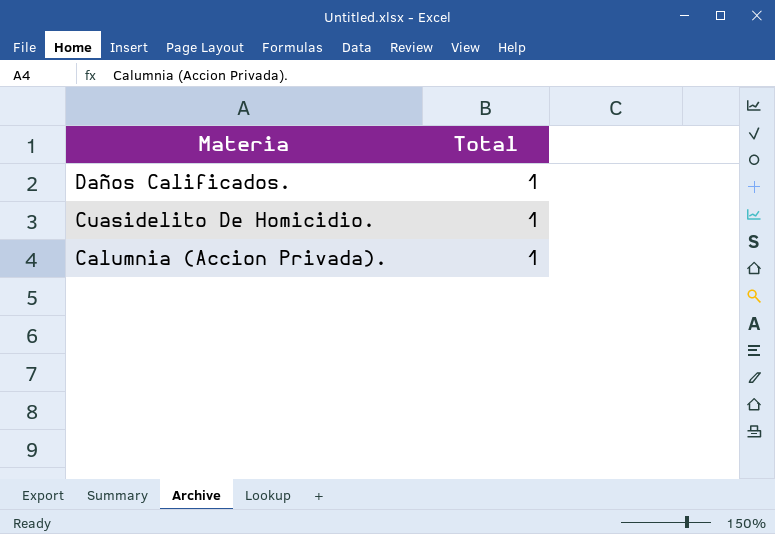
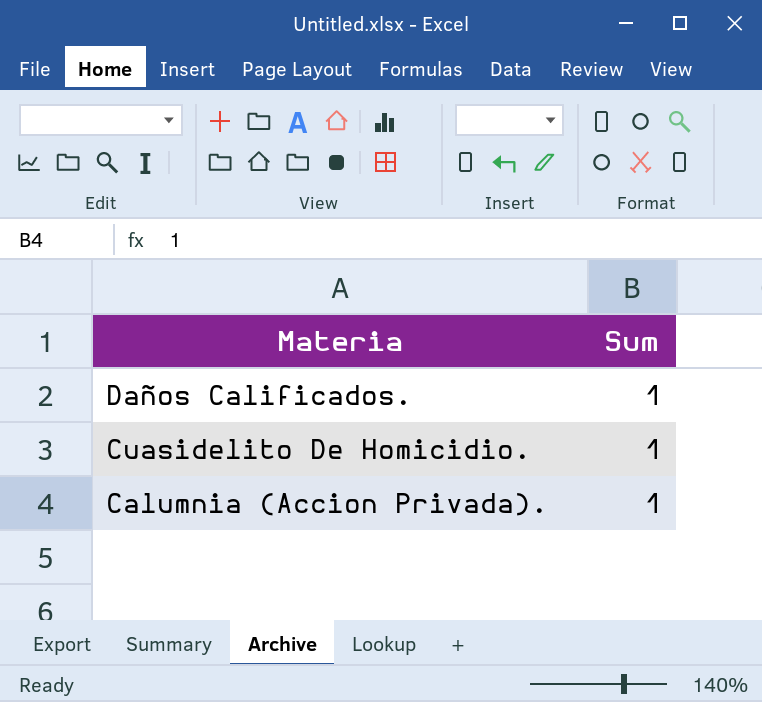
column name: Total -> Sum

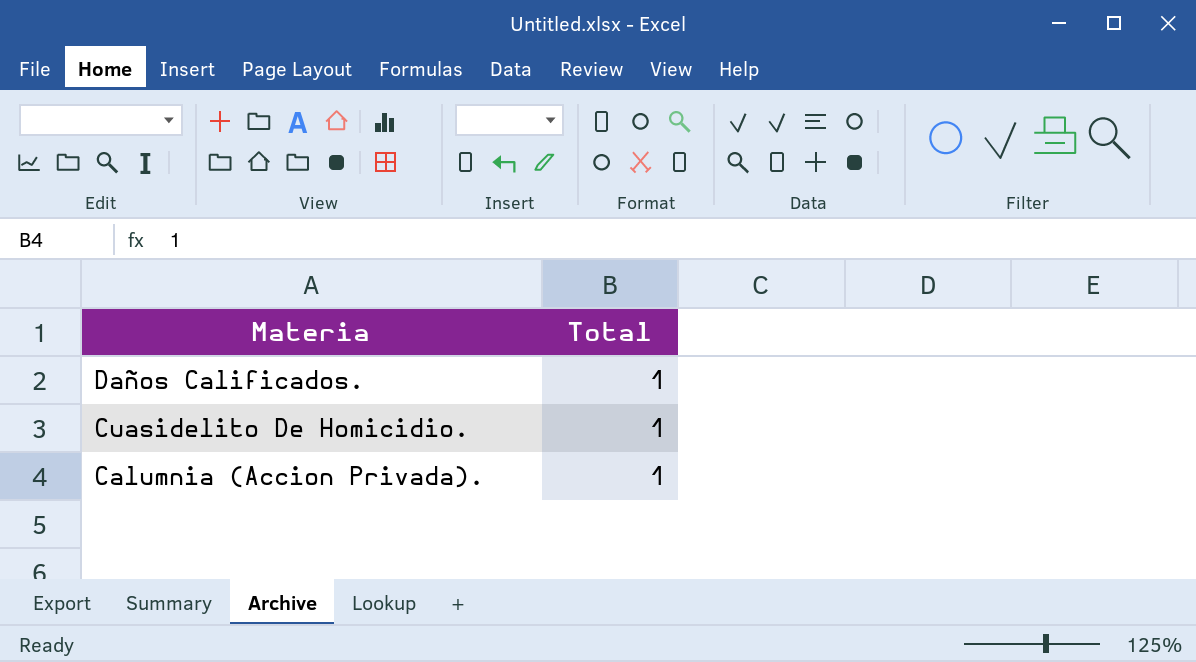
column name: Sum -> Total

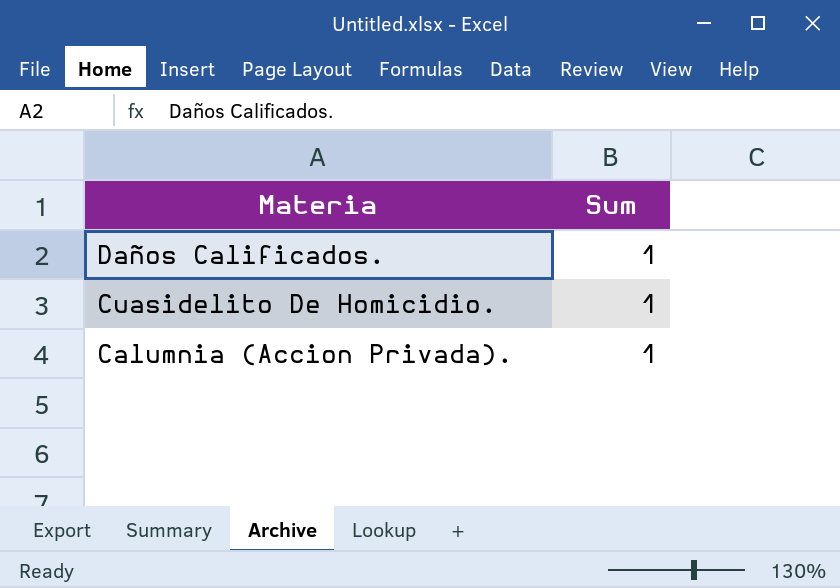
column name: Total -> Sum

